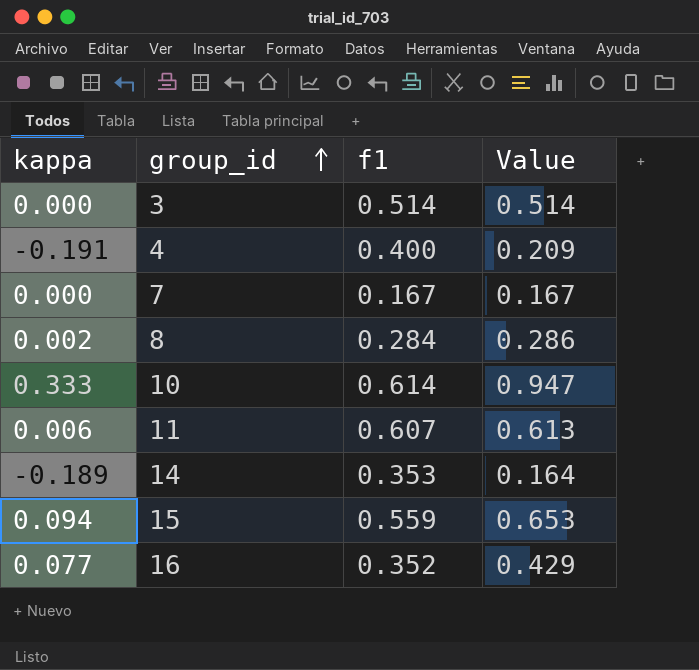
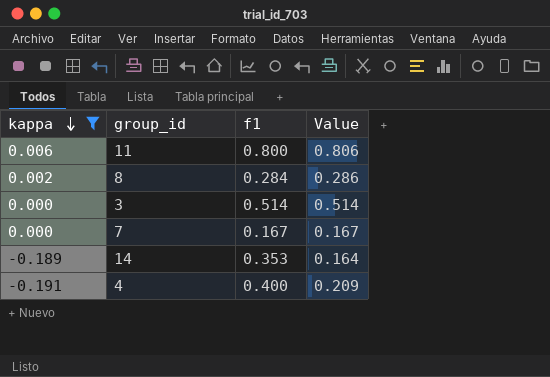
filter: none -> kappa <= 0.006
row order: group_id ascending -> kappa descending
11 | f1: 0.607 -> 0.800
11 | Value: 0.613 -> 0.806

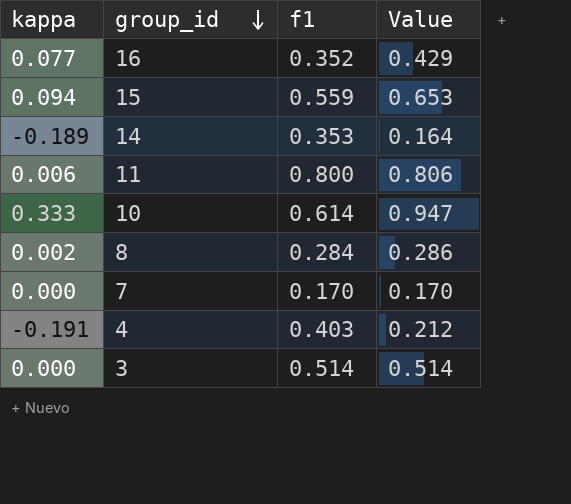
filter: kappa <= 0.006 -> none
row order: kappa descending -> group_id descending
7 | f1: 0.167 -> 0.170
7 | Value: 0.167 -> 0.170
4 | f1: 0.400 -> 0.403
4 | Value: 0.209 -> 0.212

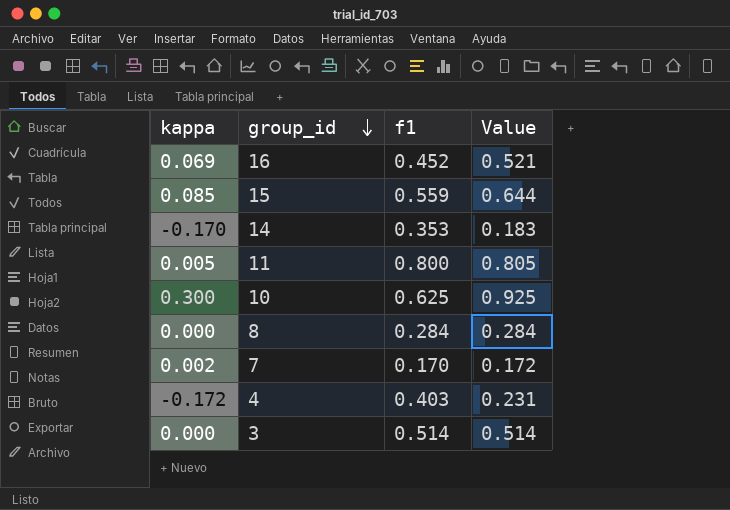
16 | kappa: 0.077 -> 0.069
16 | f1: 0.352 -> 0.452
16 | Value: 0.429 -> 0.521
15 | kappa: 0.094 -> 0.085
15 | Value: 0.653 -> 0.644
14 | kappa: -0.189 -> -0.170
14 | Value: 0.164 -> 0.183
11 | kappa: 0.006 -> 0.005
11 | Value: 0.806 -> 0.805
10 | kappa: 0.333 -> 0.300
10 | f1: 0.614 -> 0.625
10 | Value: 0.947 -> 0.925
8 | kappa: 0.002 -> 0.000
8 | Value: 0.286 -> 0.284
7 | kappa: 0.000 -> 0.002
7 | Value: 0.170 -> 0.172
4 | kappa: -0.191 -> -0.172
4 | Value: 0.212 -> 0.231

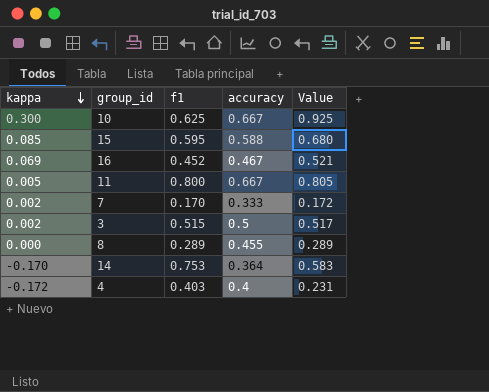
row order: group_id descending -> kappa descending
column accuracy | position: none -> 4
15 | f1: 0.559 -> 0.595
15 | Value: 0.644 -> 0.680
3 | kappa: 0.000 -> 0.002
3 | f1: 0.514 -> 0.515
3 | Value: 0.514 -> 0.517
8 | f1: 0.284 -> 0.289
8 | Value: 0.284 -> 0.289
14 | f1: 0.353 -> 0.753
14 | Value: 0.183 -> 0.583

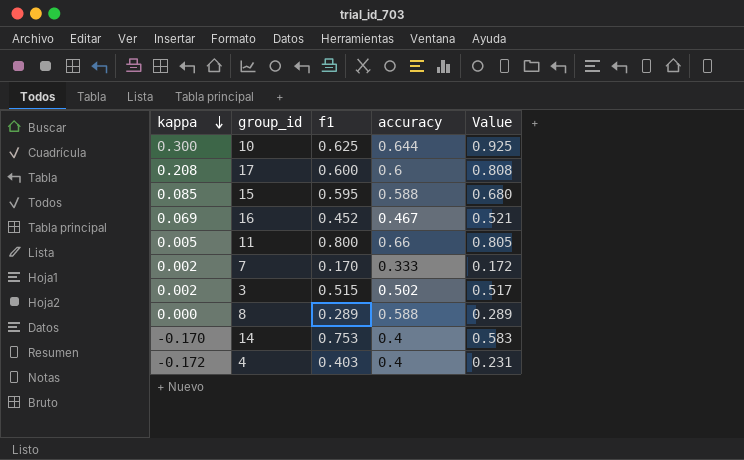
10 | accuracy: 0.667 -> 0.644
row 17: none -> 0.208 | 0.600 | 0.6 | 0.808
11 | accuracy: 0.667 -> 0.66
3 | accuracy: 0.5 -> 0.502
8 | accuracy: 0.455 -> 0.588
14 | accuracy: 0.364 -> 0.4

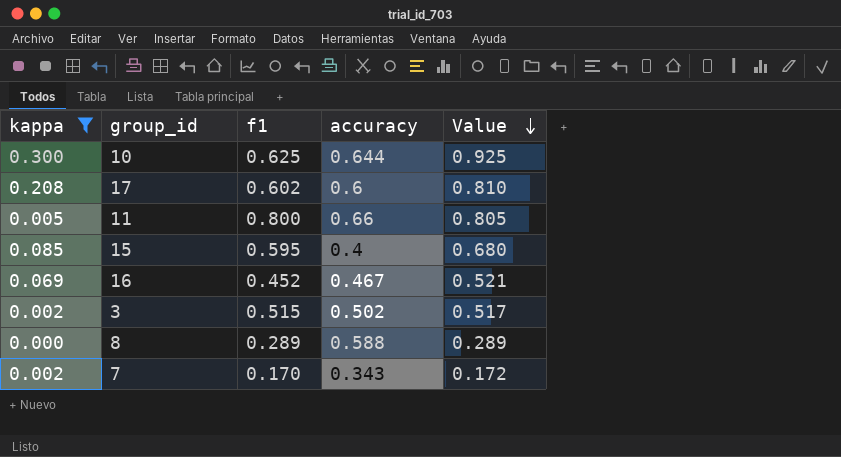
filter: none -> kappa >= 0.000
row order: kappa descending -> Value descending
17 | f1: 0.600 -> 0.602
17 | Value: 0.808 -> 0.810
15 | accuracy: 0.588 -> 0.4
7 | accuracy: 0.333 -> 0.343

